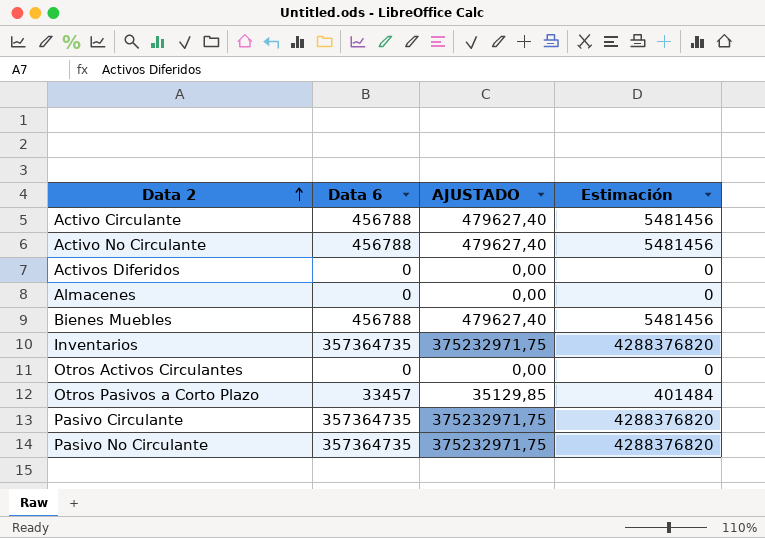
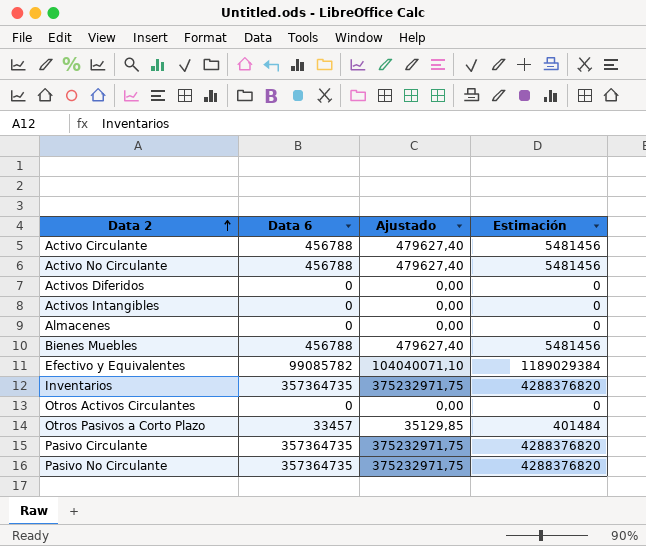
column name: AJUSTADO -> Ajustado
row Activos Intangibles: none -> 0 | 0,00 | 0
row Efectivo y Equivalentes: none -> 99085782 | 104040071,10 | 1189029384

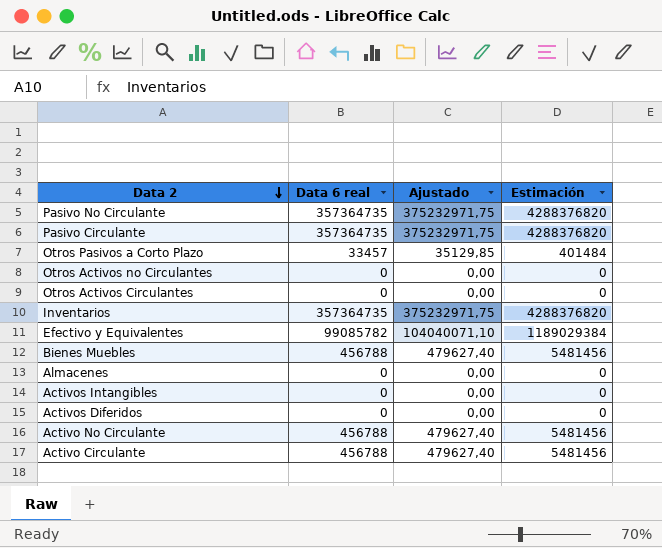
row order: Data 2 ascending -> Data 2 descending
column name: Data 6 -> Data 6 real
row Otros Activos no Circulantes: none -> 0 | 0,00 | 0

